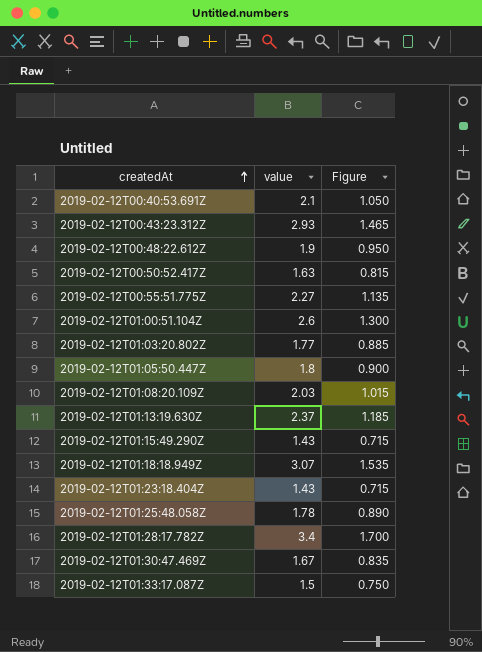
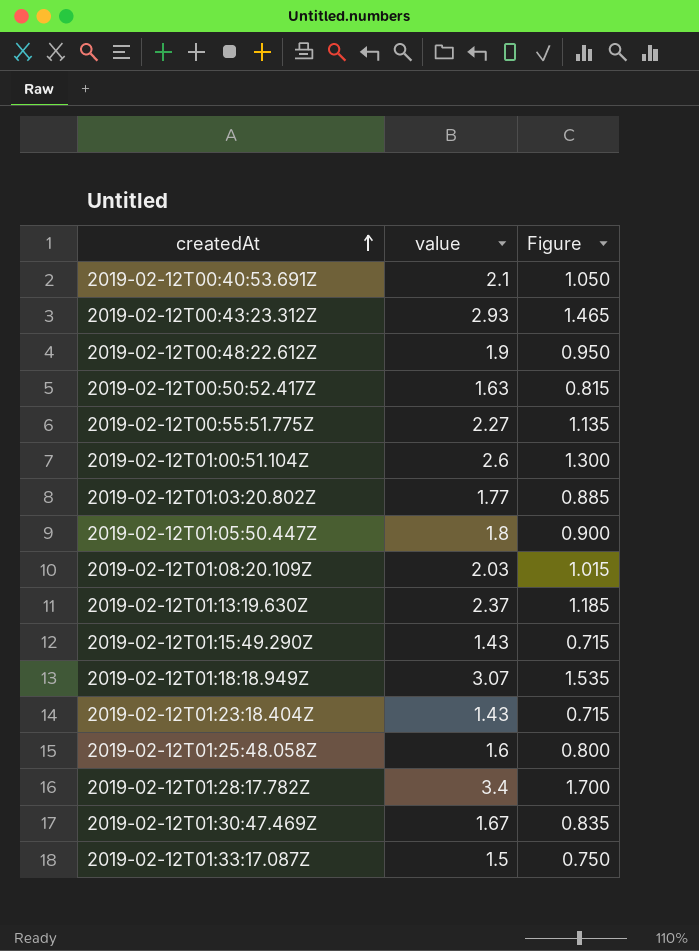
2019-02-12T01:25:48.058Z | value: 1.78 -> 1.6
2019-02-12T01:25:48.058Z | Figure: 0.890 -> 0.800

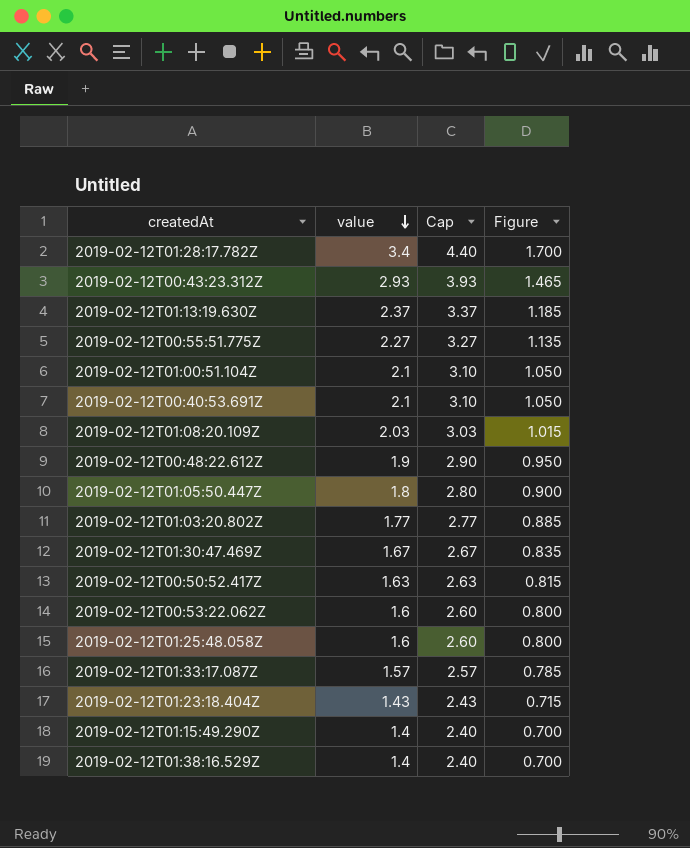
row order: createdAt ascending -> value descending
column Cap | formula: none -> [value] + 1
row 2019-02-12T01:18:18.949Z: 3.07 | 1.535 -> none
2019-02-12T01:00:51.104Z | value: 2.6 -> 2.1
2019-02-12T01:00:51.104Z | Figure: 1.300 -> 1.050
row 2019-02-12T00:53:22.062Z: none -> 1.6 | 2.60 | 0.800
2019-02-12T01:33:17.087Z | value: 1.5 -> 1.57
2019-02-12T01:33:17.087Z | Figure: 0.750 -> 0.785
2019-02-12T01:15:49.290Z | value: 1.43 -> 1.4
2019-02-12T01:15:49.290Z | Figure: 0.715 -> 0.700
row 2019-02-12T01:38:16.529Z: none -> 1.4 | 2.40 | 0.700

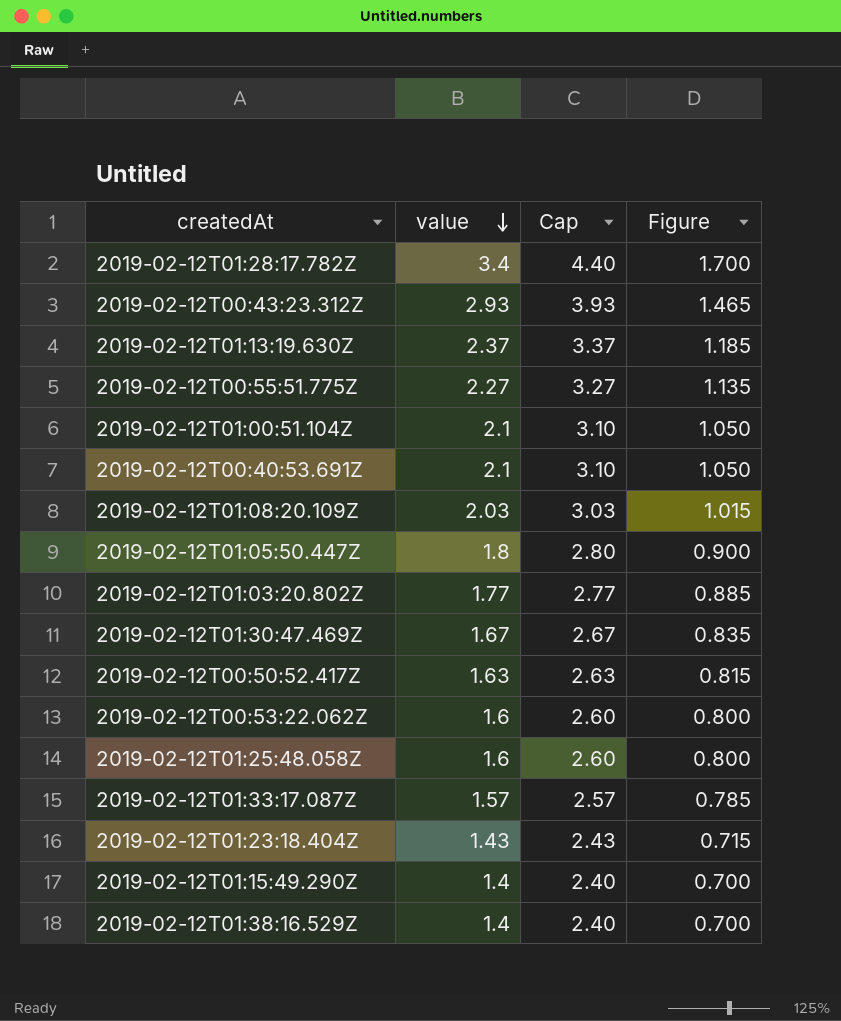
row 2019-02-12T00:48:22.612Z: 1.9 | 2.90 | 0.950 -> none

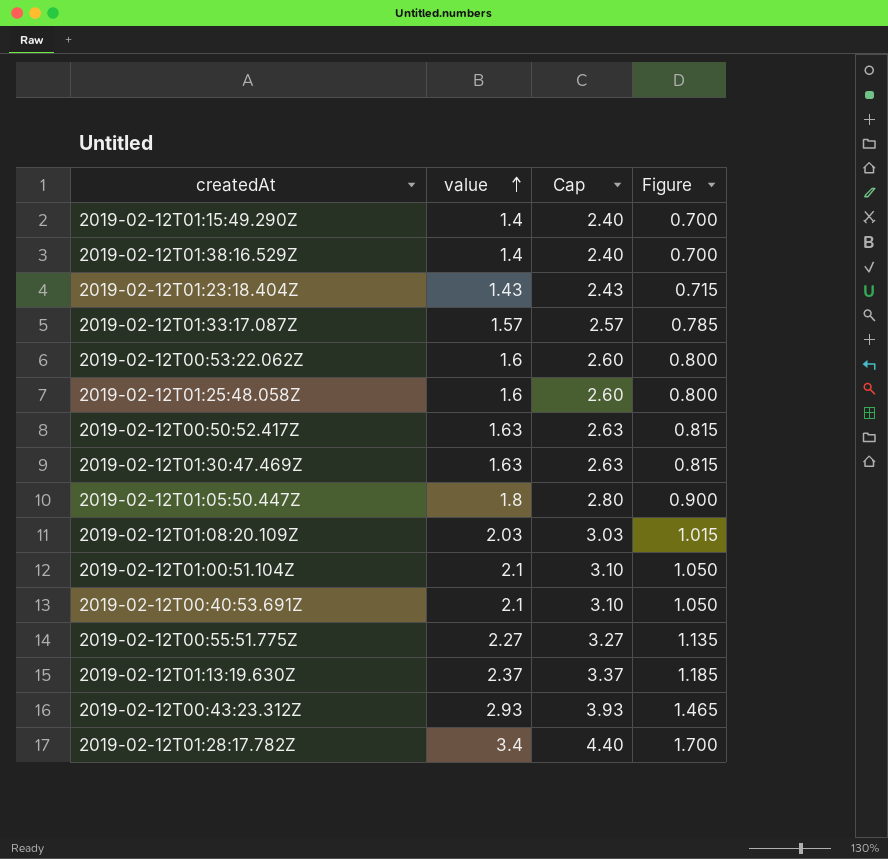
row order: value descending -> value ascending
row 2019-02-12T01:03:20.802Z: 1.77 | 2.77 | 0.885 -> none
2019-02-12T01:30:47.469Z | value: 1.67 -> 1.63
2019-02-12T01:30:47.469Z | Cap: 2.67 -> 2.63
2019-02-12T01:30:47.469Z | Figure: 0.835 -> 0.815

